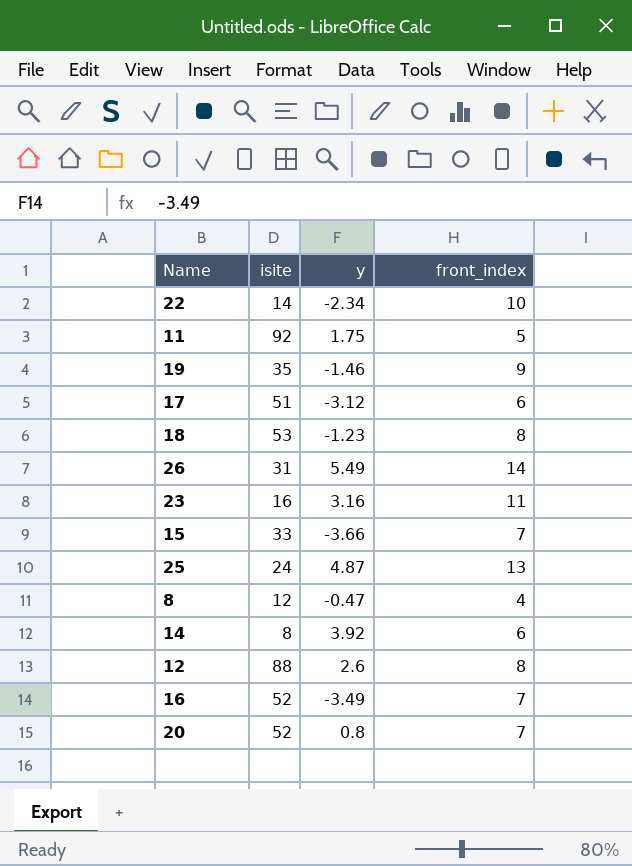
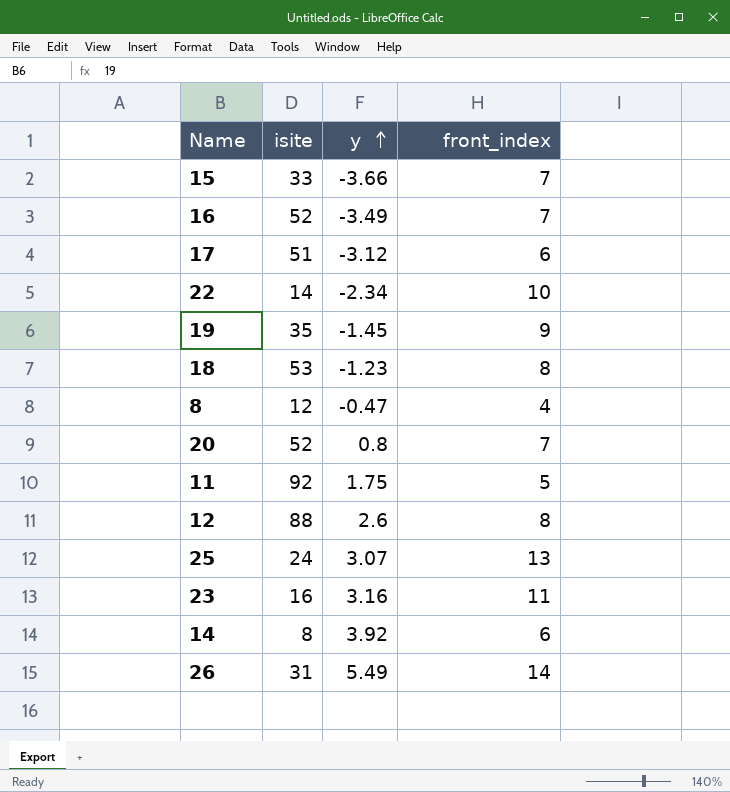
row order: none -> y ascending
19 | y: -1.46 -> -1.45
25 | y: 4.87 -> 3.07

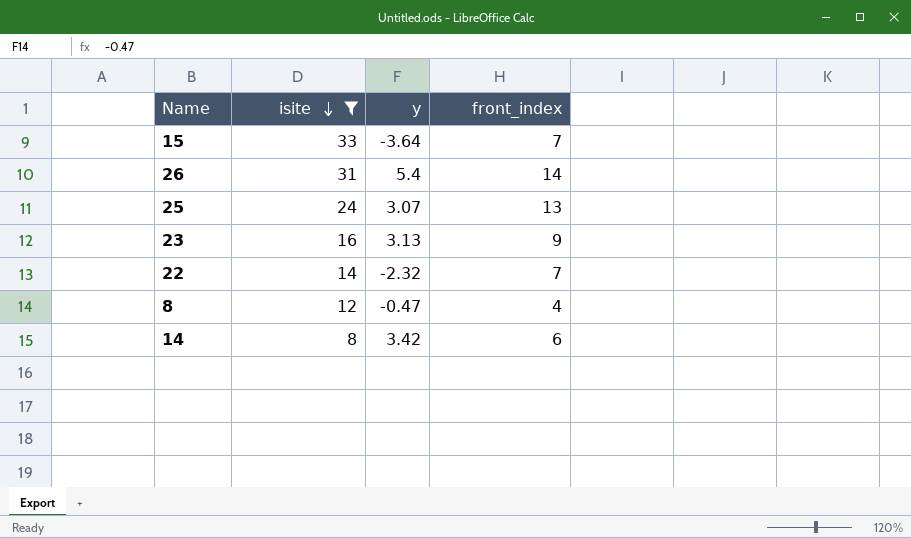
filter: none -> isite <= 33
row order: y ascending -> isite descending
15 | y: -3.66 -> -3.64
26 | y: 5.49 -> 5.4
23 | y: 3.16 -> 3.13
23 | front_index: 11 -> 9
22 | y: -2.34 -> -2.32
22 | front_index: 10 -> 7
14 | y: 3.92 -> 3.42

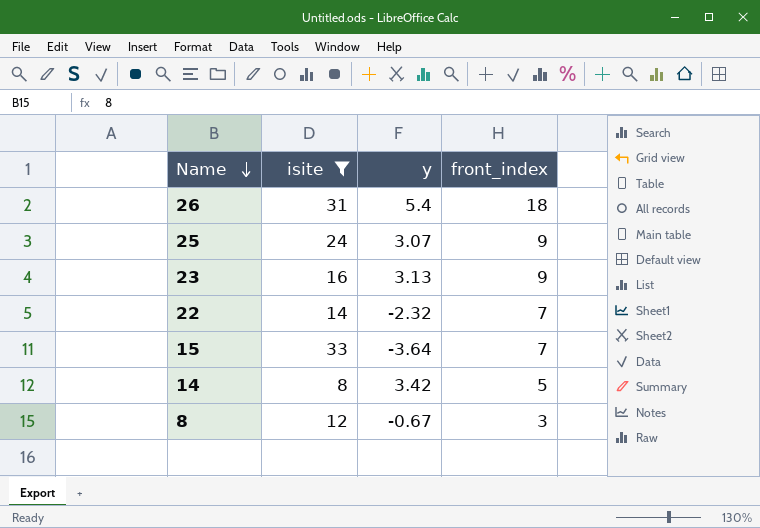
row order: isite descending -> Name descending
26 | front_index: 14 -> 18
25 | front_index: 13 -> 9
14 | front_index: 6 -> 5
8 | y: -0.47 -> -0.67
8 | front_index: 4 -> 3

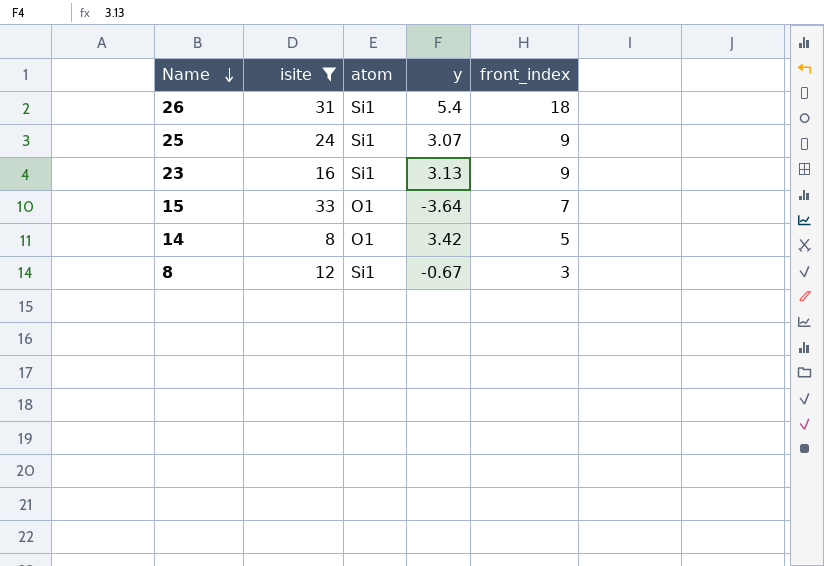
column atom | position: none -> 3
row 22: 14 | -2.32 | 7 -> none

